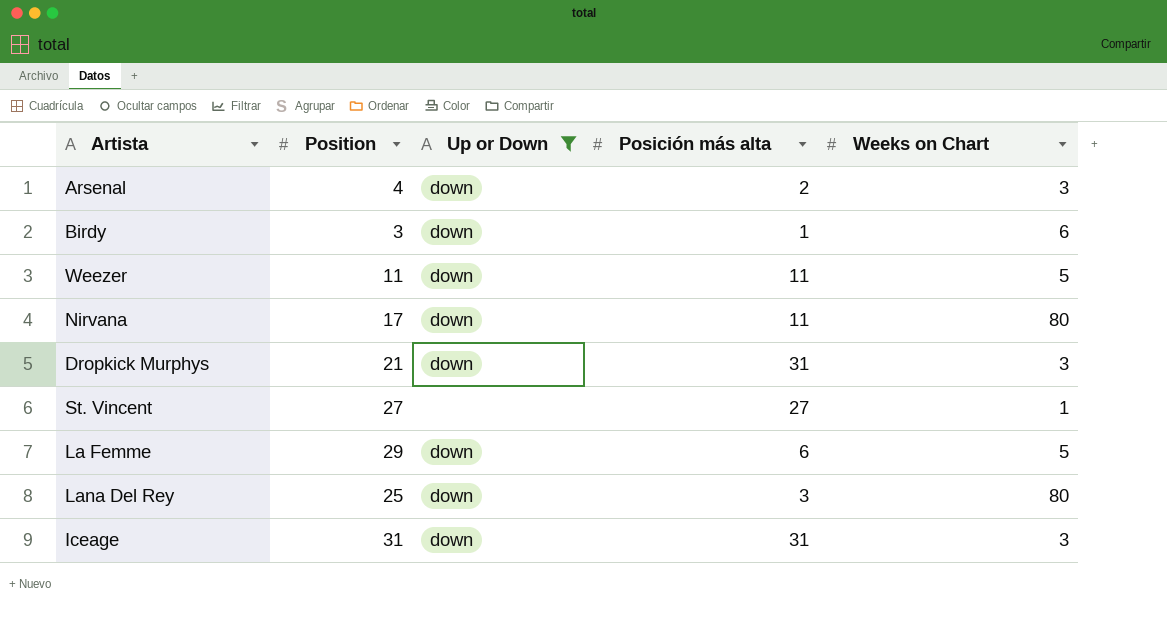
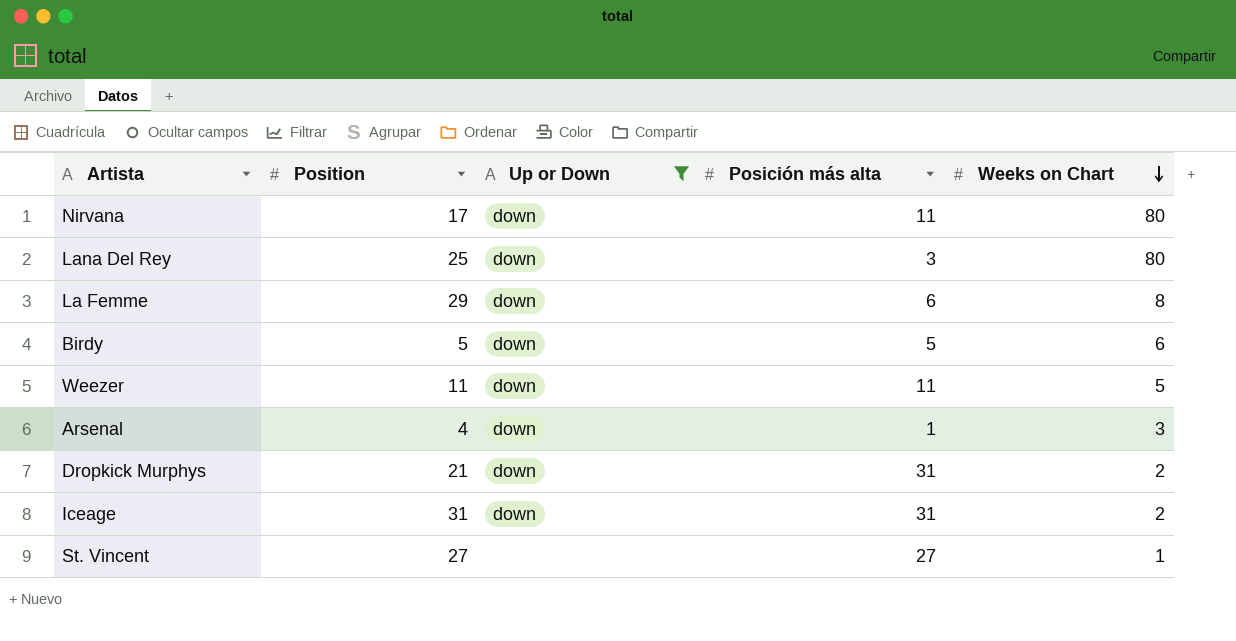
row order: none -> Weeks on Chart descending
La Femme | Weeks on Chart: 5 -> 8
Birdy | Position: 3 -> 5
Birdy | Posición más alta: 1 -> 5
Arsenal | Posición más alta: 2 -> 1
Dropkick Murphys | Weeks on Chart: 3 -> 2
Iceage | Weeks on Chart: 3 -> 2

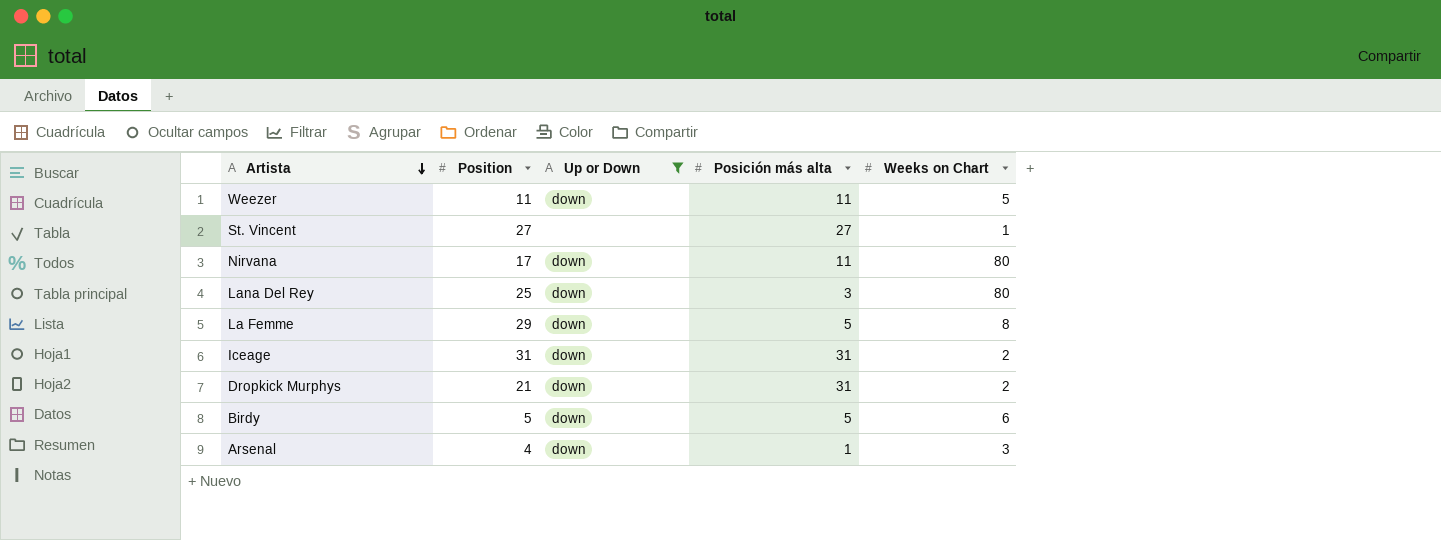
row order: Weeks on Chart descending -> Artista descending
La Femme | Posición más alta: 6 -> 5

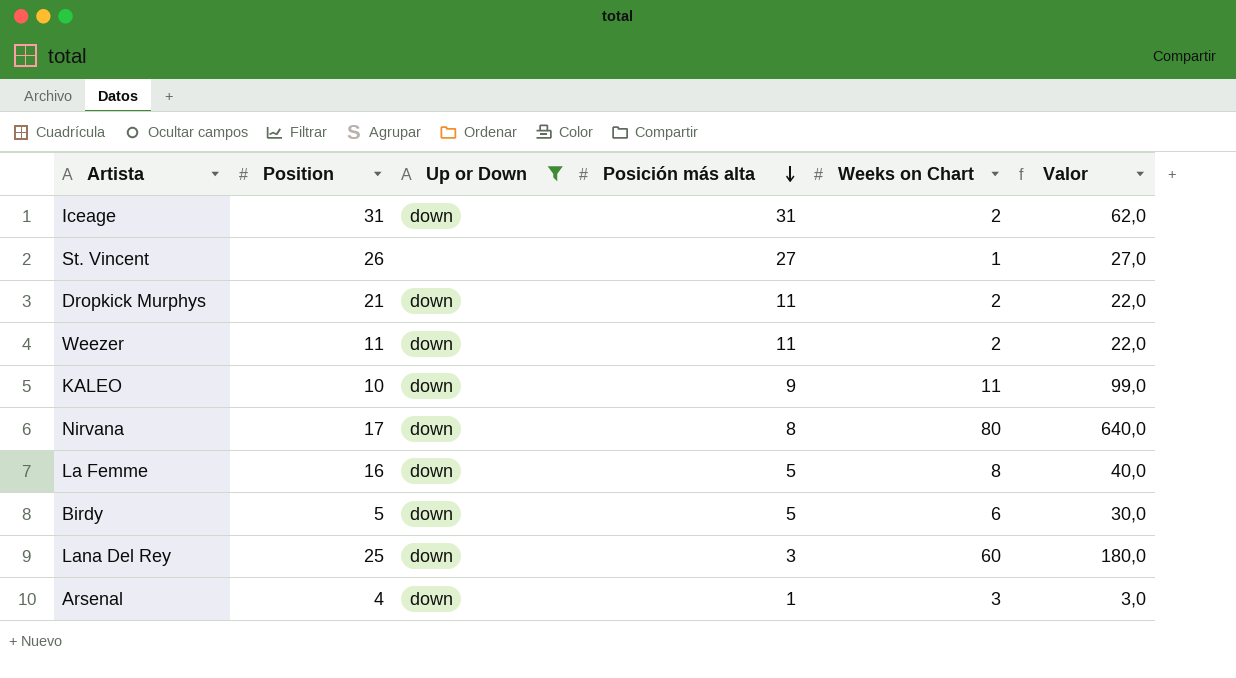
row order: Artista descending -> Posición más alta descending
column Valor | formula: none -> [Posición más alta] * [Weeks on Chart]
St. Vincent | Position: 27 -> 26
Dropkick Murphys | Posición más alta: 31 -> 11
Weezer | Weeks on Chart: 5 -> 2
row KALEO: none -> 10 | down | 9 | 11 | 99,0
Nirvana | Posición más alta: 11 -> 8
La Femme | Position: 29 -> 16
Lana Del Rey | Weeks on Chart: 80 -> 60

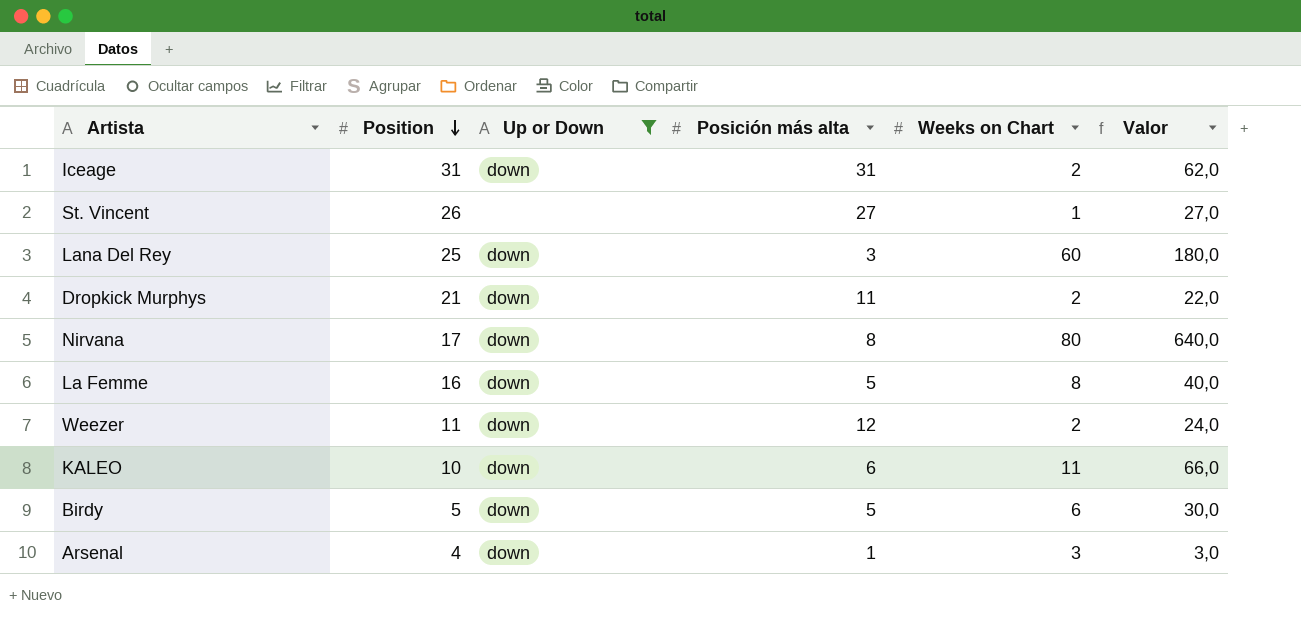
row order: Posición más alta descending -> Position descending
Weezer | Posición más alta: 11 -> 12
Weezer | Valor: 22,0 -> 24,0
KALEO | Posición más alta: 9 -> 6
KALEO | Valor: 99,0 -> 66,0

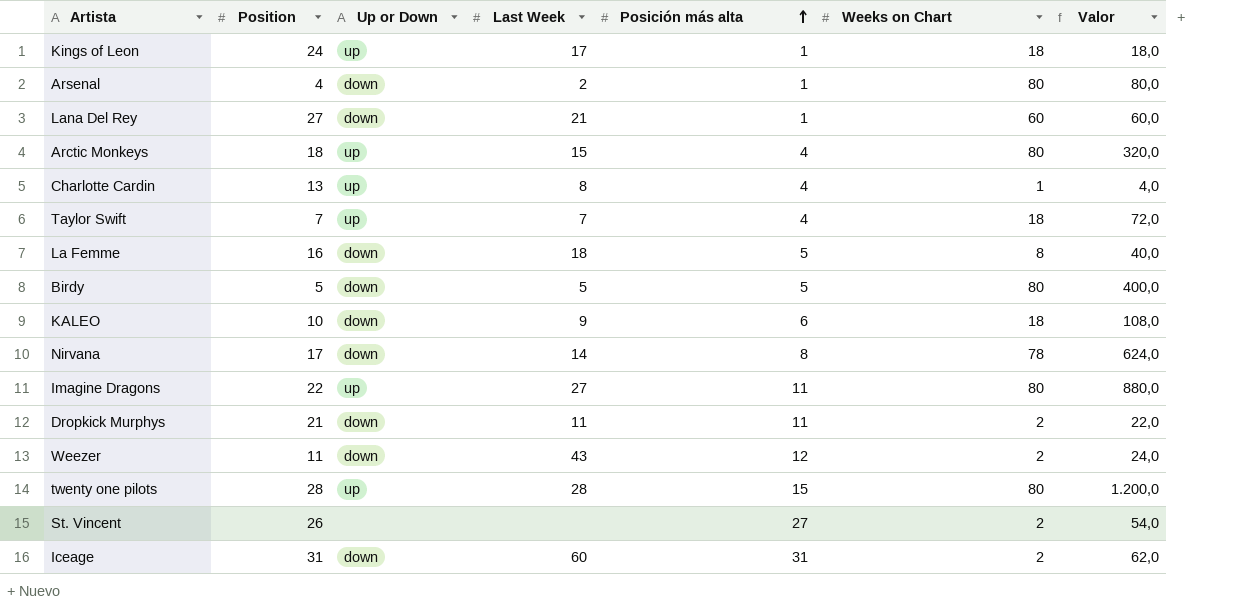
filter: Up or Down != up -> none
row order: Position descending -> Posición más alta ascending
column Last Week | position: none -> 4
Arsenal | Weeks on Chart: 3 -> 80
Arsenal | Valor: 3,0 -> 80,0
Lana Del Rey | Position: 25 -> 27
Lana Del Rey | Posición más alta: 3 -> 1
Lana Del Rey | Valor: 180,0 -> 60,0
Birdy | Weeks on Chart: 6 -> 80
Birdy | Valor: 30,0 -> 400,0
KALEO | Weeks on Chart: 11 -> 18
KALEO | Valor: 66,0 -> 108,0
Nirvana | Weeks on Chart: 80 -> 78
Nirvana | Valor: 640,0 -> 624,0
St. Vincent | Weeks on Chart: 1 -> 2
St. Vincent | Valor: 27,0 -> 54,0

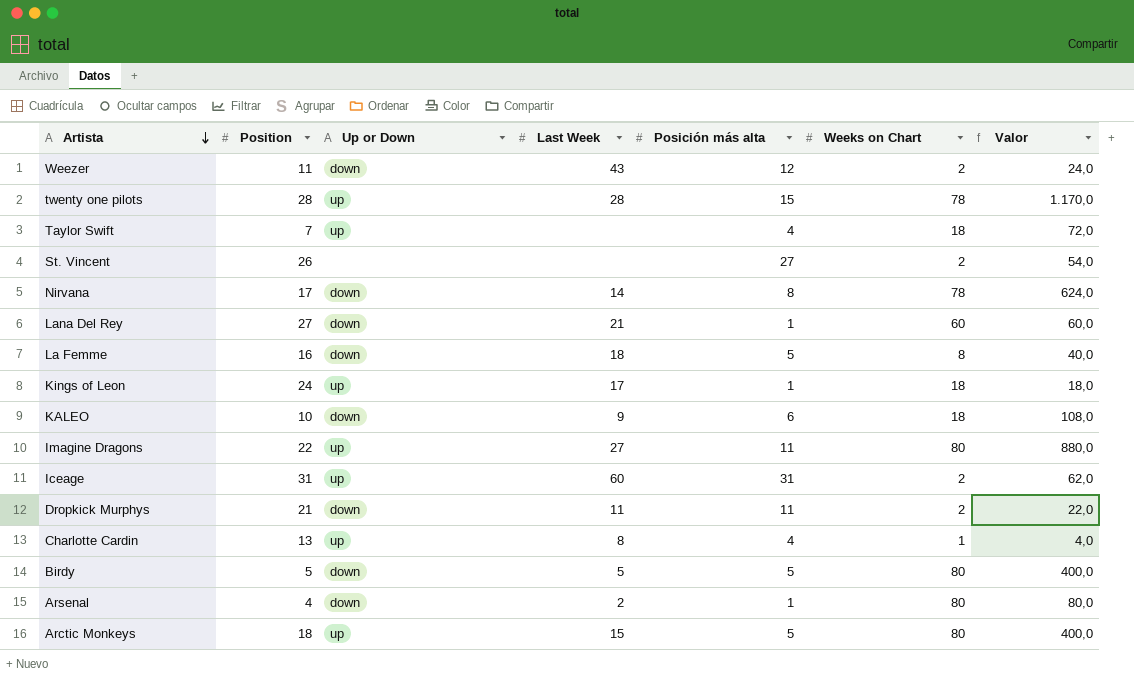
row order: Posición más alta ascending -> Artista descending
twenty one pilots | Weeks on Chart: 80 -> 78
twenty one pilots | Valor: 1.200,0 -> 1.170,0
Taylor Swift | Last Week: 7 -> none
Iceage | Up or Down: down -> up
Arctic Monkeys | Posición más alta: 4 -> 5
Arctic Monkeys | Valor: 320,0 -> 400,0

